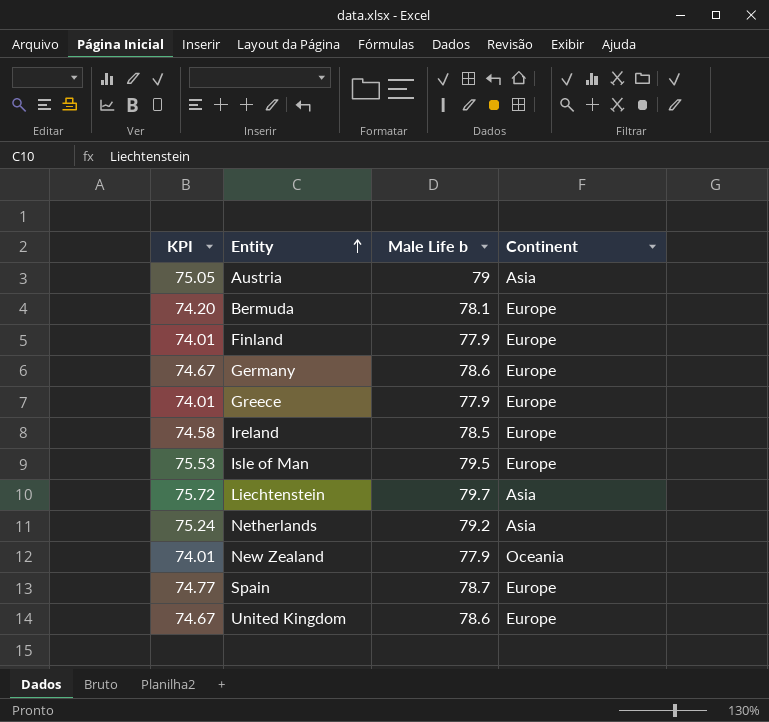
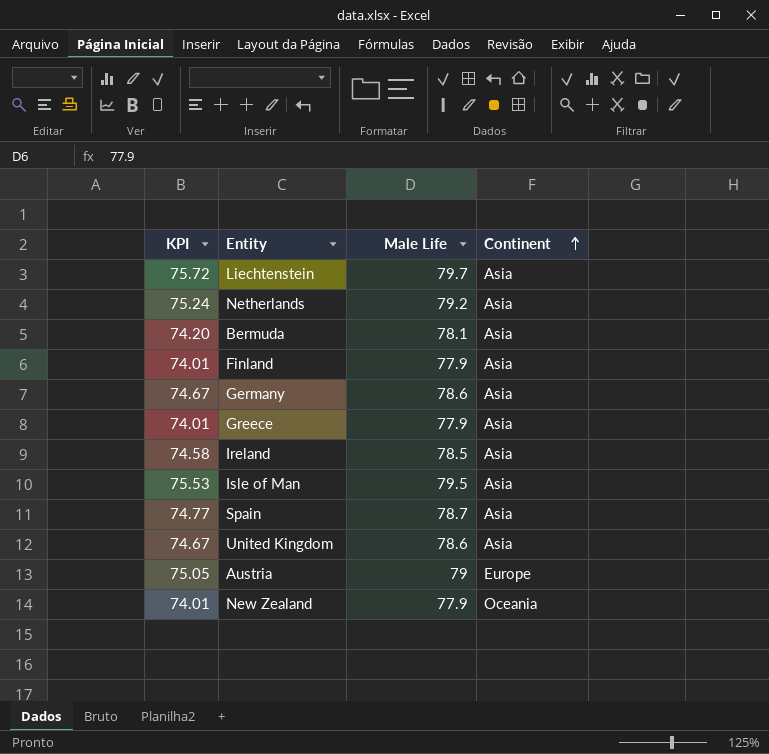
row order: Entity ascending -> Continent ascending
column name: Male Life b -> Male Life
Bermuda | Continent: Europe -> Asia
Finland | Continent: Europe -> Asia
Germany | Continent: Europe -> Asia
Greece | Continent: Europe -> Asia
Ireland | Continent: Europe -> Asia
Isle of Man | Continent: Europe -> Asia
Spain | Continent: Europe -> Asia
United Kingdom | Continent: Europe -> Asia
Austria | Continent: Asia -> Europe

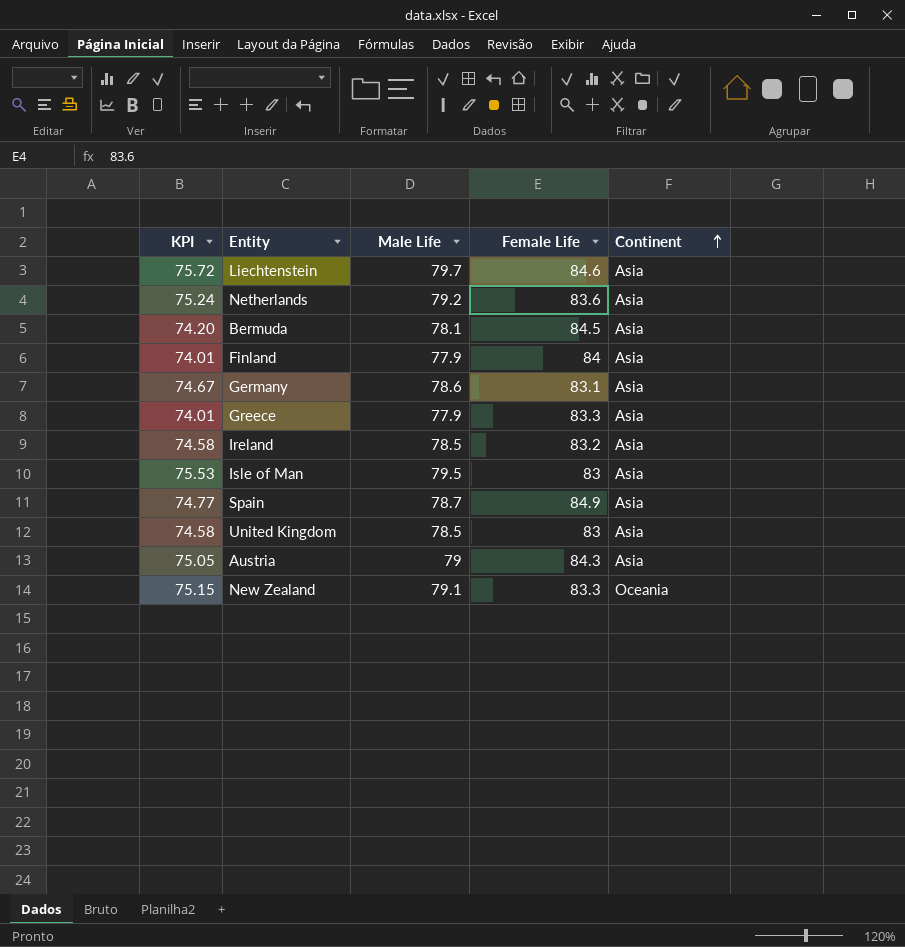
column Female Life | position: none -> 4
United Kingdom | KPI: 74.67 -> 74.58
United Kingdom | Male Life: 78.6 -> 78.5
Austria | Continent: Europe -> Asia
New Zealand | KPI: 74.01 -> 75.15
New Zealand | Male Life: 77.9 -> 79.1

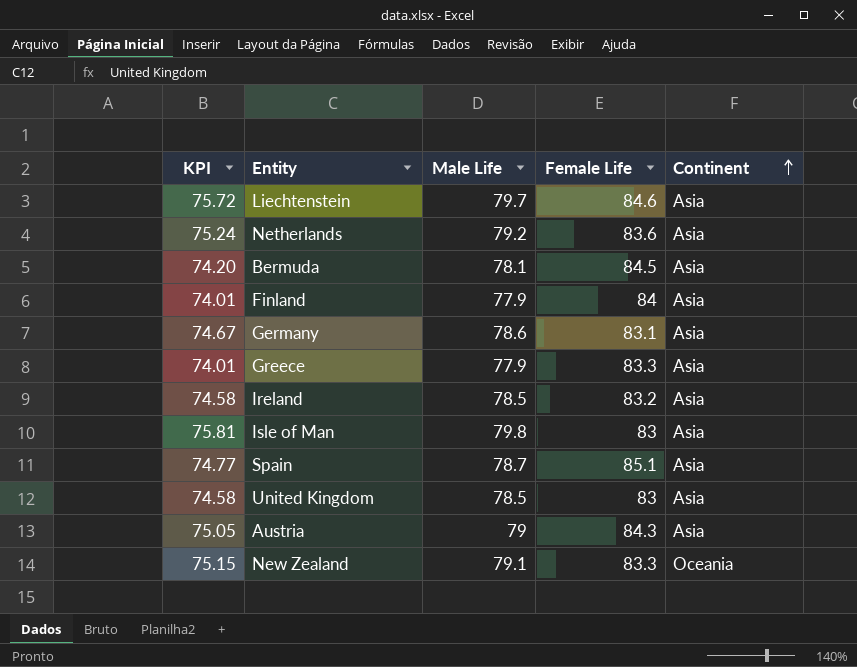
Isle of Man | KPI: 75.53 -> 75.81
Isle of Man | Male Life: 79.5 -> 79.8
Spain | Female Life: 84.9 -> 85.1

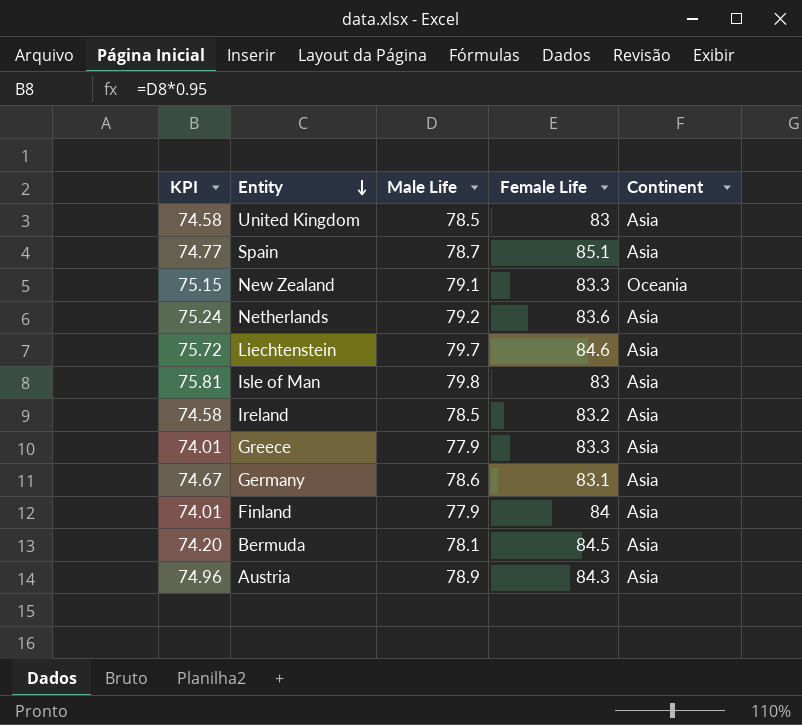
row order: Continent ascending -> Entity descending
Austria | KPI: 75.05 -> 74.96
Austria | Male Life: 79 -> 78.9

